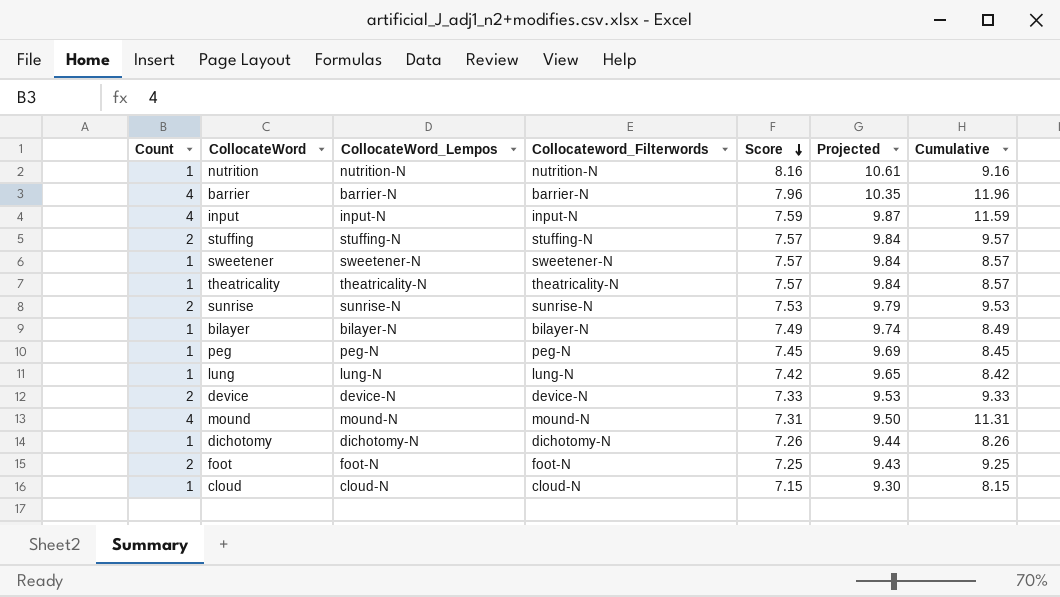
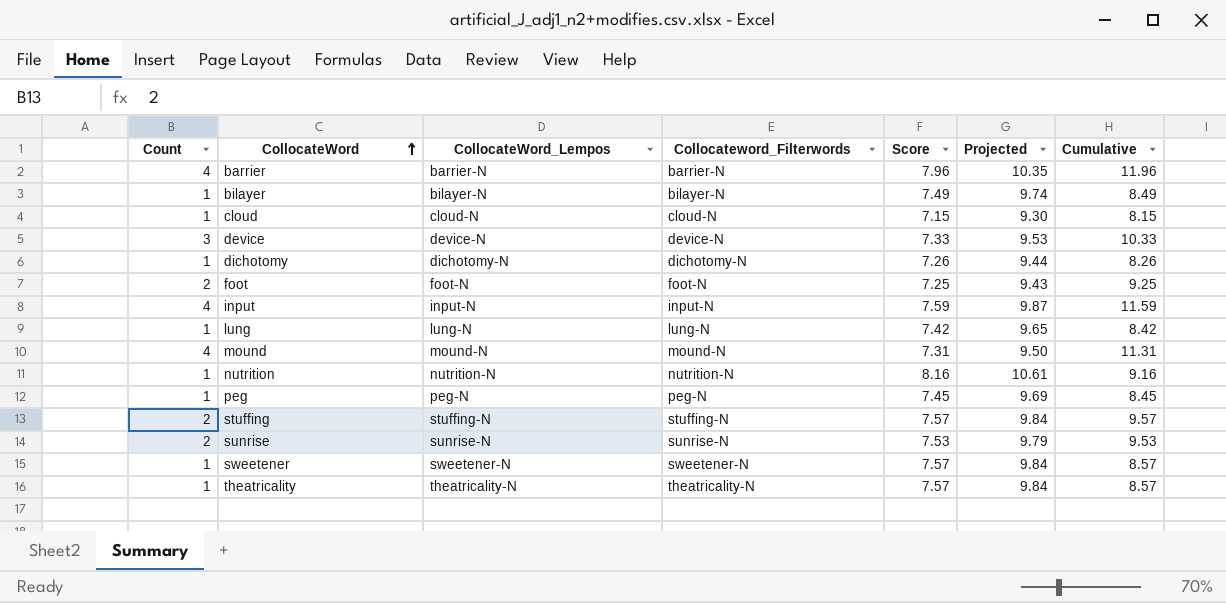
row order: Score descending -> CollocateWord ascending
device | Count: 2 -> 3
device | Cumulative: 9.33 -> 10.33

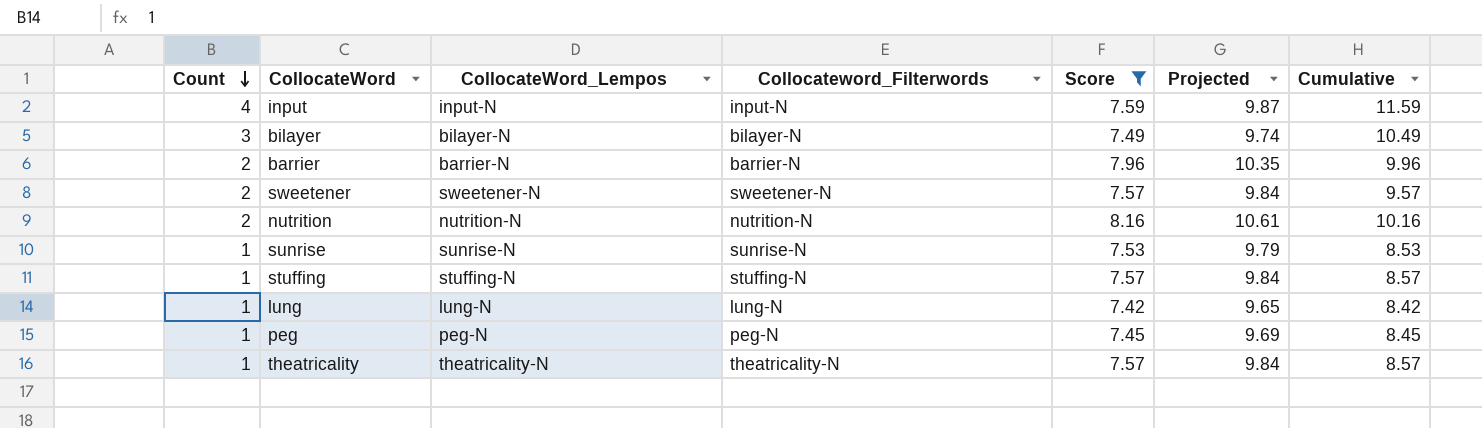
filter: none -> Score >= 7.42
row order: CollocateWord ascending -> Count descending
bilayer | Count: 1 -> 3
bilayer | Cumulative: 8.49 -> 10.49
barrier | Count: 4 -> 2
barrier | Cumulative: 11.96 -> 9.96
sweetener | Count: 1 -> 2
sweetener | Cumulative: 8.57 -> 9.57
nutrition | Count: 1 -> 2
nutrition | Cumulative: 9.16 -> 10.16
sunrise | Count: 2 -> 1
sunrise | Cumulative: 9.53 -> 8.53
stuffing | Count: 2 -> 1
stuffing | Cumulative: 9.57 -> 8.57

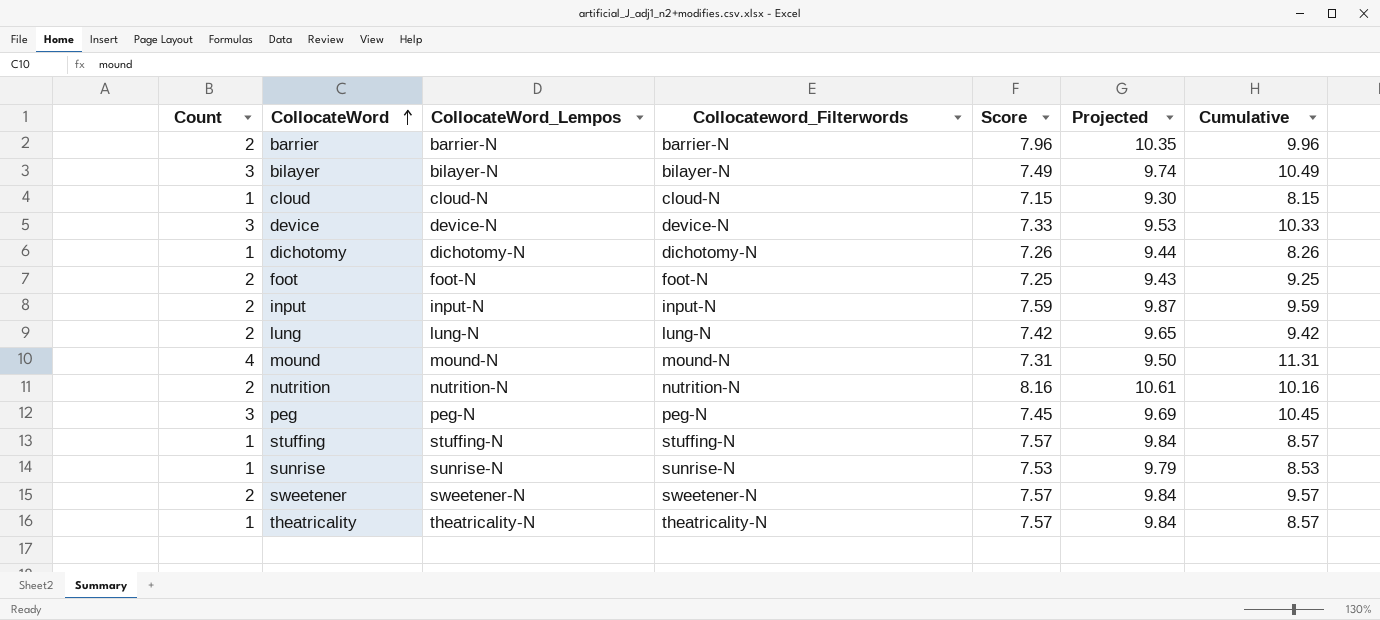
filter: Score >= 7.42 -> none
row order: Count descending -> CollocateWord ascending
input | Count: 4 -> 2
input | Cumulative: 11.59 -> 9.59
lung | Count: 1 -> 2
lung | Cumulative: 8.42 -> 9.42
peg | Count: 1 -> 3
peg | Cumulative: 8.45 -> 10.45

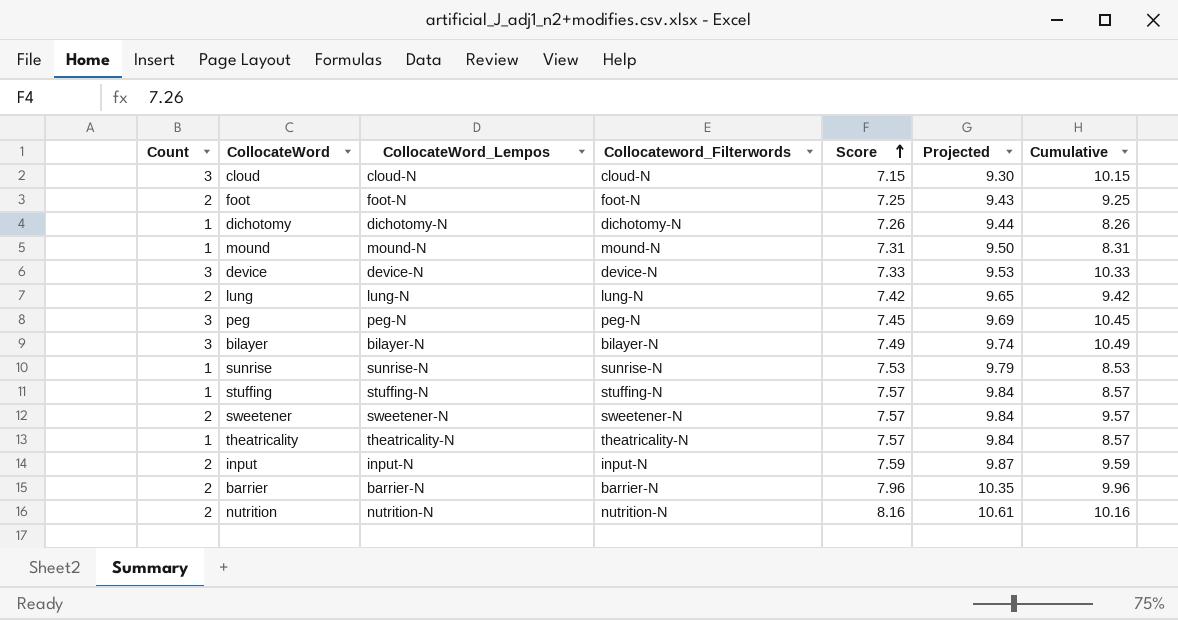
row order: CollocateWord ascending -> Score ascending
cloud | Count: 1 -> 3
cloud | Cumulative: 8.15 -> 10.15
mound | Count: 4 -> 1
mound | Cumulative: 11.31 -> 8.31

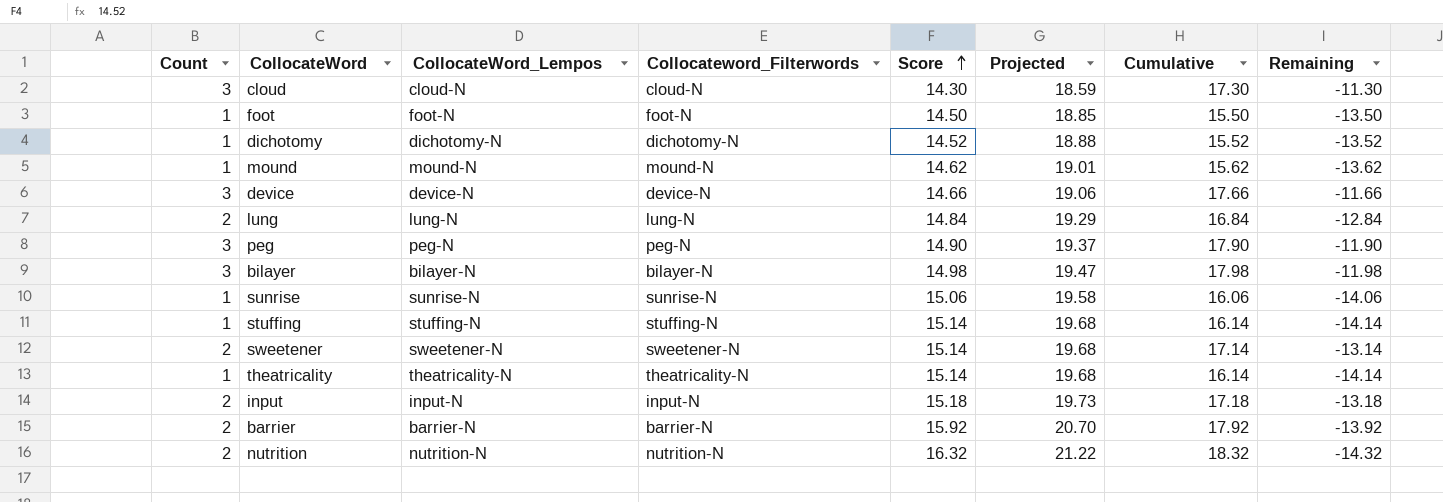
column Remaining | formula: none -> [Count] - [Score]
cloud | Score: 7.15 -> 14.30
cloud | Projected: 9.30 -> 18.59
cloud | Cumulative: 10.15 -> 17.30
foot | Count: 2 -> 1
foot | Score: 7.25 -> 14.50
foot | Projected: 9.43 -> 18.85
foot | Cumulative: 9.25 -> 15.50
dichotomy | Score: 7.26 -> 14.52
dichotomy | Projected: 9.44 -> 18.88
dichotomy | Cumulative: 8.26 -> 15.52
mound | Score: 7.31 -> 14.62
mound | Projected: 9.50 -> 19.01
mound | Cumulative: 8.31 -> 15.62
device | Score: 7.33 -> 14.66
device | Projected: 9.53 -> 19.06
device | Cumulative: 10.33 -> 17.66
lung | Score: 7.42 -> 14.84
lung | Projected: 9.65 -> 19.29
lung | Cumulative: 9.42 -> 16.84
peg | Score: 7.45 -> 14.90
peg | Projected: 9.69 -> 19.37
peg | Cumulative: 10.45 -> 17.90
bilayer | Score: 7.49 -> 14.98
bilayer | Projected: 9.74 -> 19.47
bilayer | Cumulative: 10.49 -> 17.98
sunrise | Score: 7.53 -> 15.06
sunrise | Projected: 9.79 -> 19.58
sunrise | Cumulative: 8.53 -> 16.06
stuffing | Score: 7.57 -> 15.14
stuffing | Projected: 9.84 -> 19.68
stuffing | Cumulative: 8.57 -> 16.14
sweetener | Score: 7.57 -> 15.14
sweetener | Projected: 9.84 -> 19.68
sweetener | Cumulative: 9.57 -> 17.14
theatricality | Score: 7.57 -> 15.14
theatricality | Projected: 9.84 -> 19.68
theatricality | Cumulative: 8.57 -> 16.14
input | Score: 7.59 -> 15.18
input | Projected: 9.87 -> 19.73
input | Cumulative: 9.59 -> 17.18
barrier | Score: 7.96 -> 15.92
barrier | Projected: 10.35 -> 20.70
barrier | Cumulative: 9.96 -> 17.92
nutrition | Score: 8.16 -> 16.32
nutrition | Projected: 10.61 -> 21.22
nutrition | Cumulative: 10.16 -> 18.32

